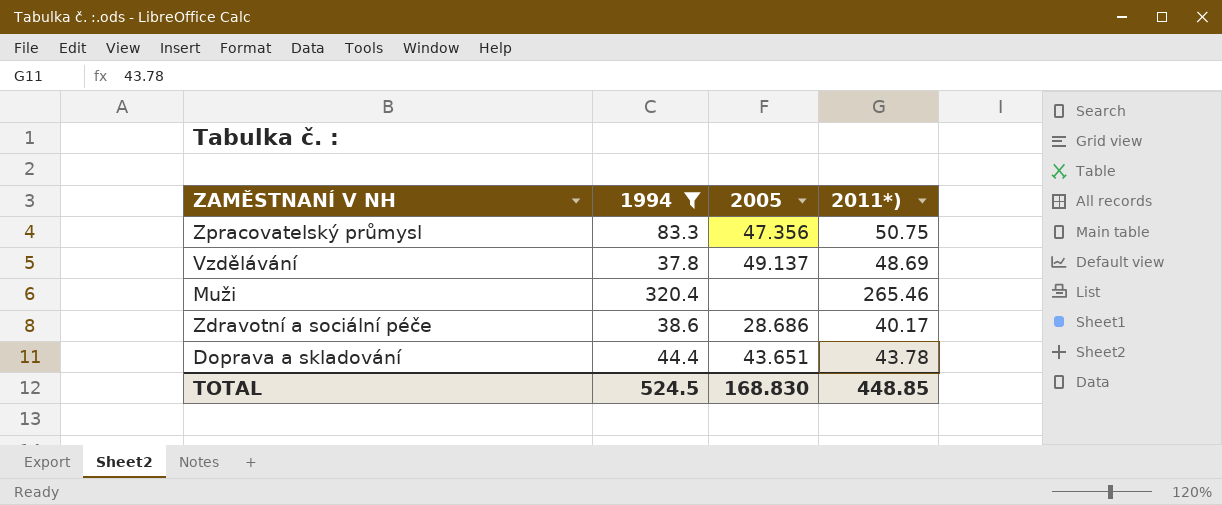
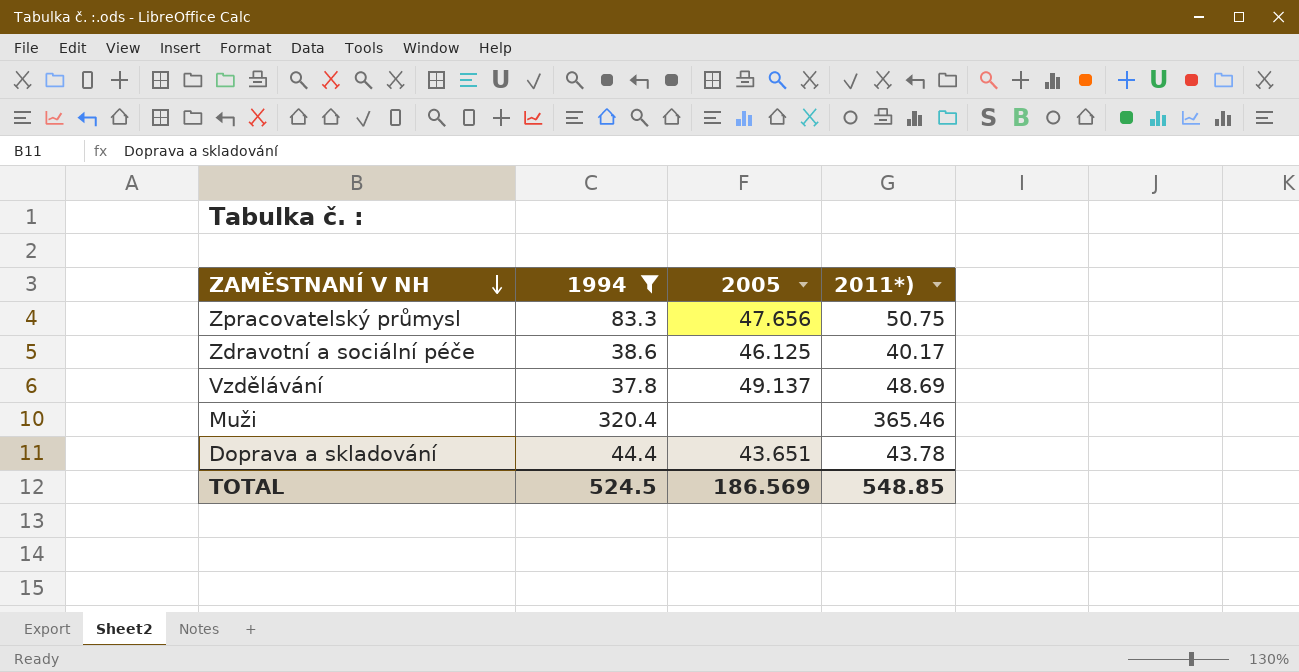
row order: none -> ZAMĚSTNANÍ V NH descending
Zpracovatelský průmysl | 2005: 47.356 -> 47.656
Zdravotní a sociální péče | 2005: 28.686 -> 46.125
Muži | 2011*): 265.46 -> 365.46
TOTAL | 2005: 168.830 -> 186.569
TOTAL | 2011*): 448.85 -> 548.85

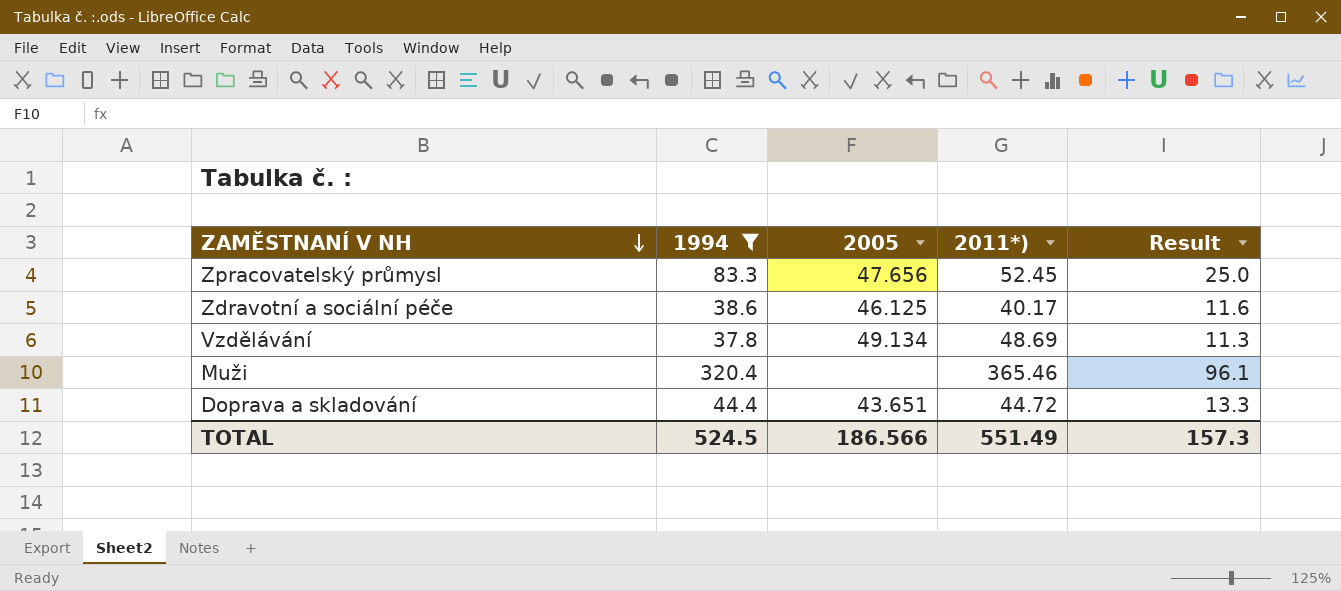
column Result | formula: none -> [1994] * 0.3
Zpracovatelský průmysl | 2011*): 50.75 -> 52.45
Vzdělávání | 2005: 49.137 -> 49.134
Doprava a skladování | 2011*): 43.78 -> 44.72
TOTAL | 2005: 186.569 -> 186.566
TOTAL | 2011*): 548.85 -> 551.49

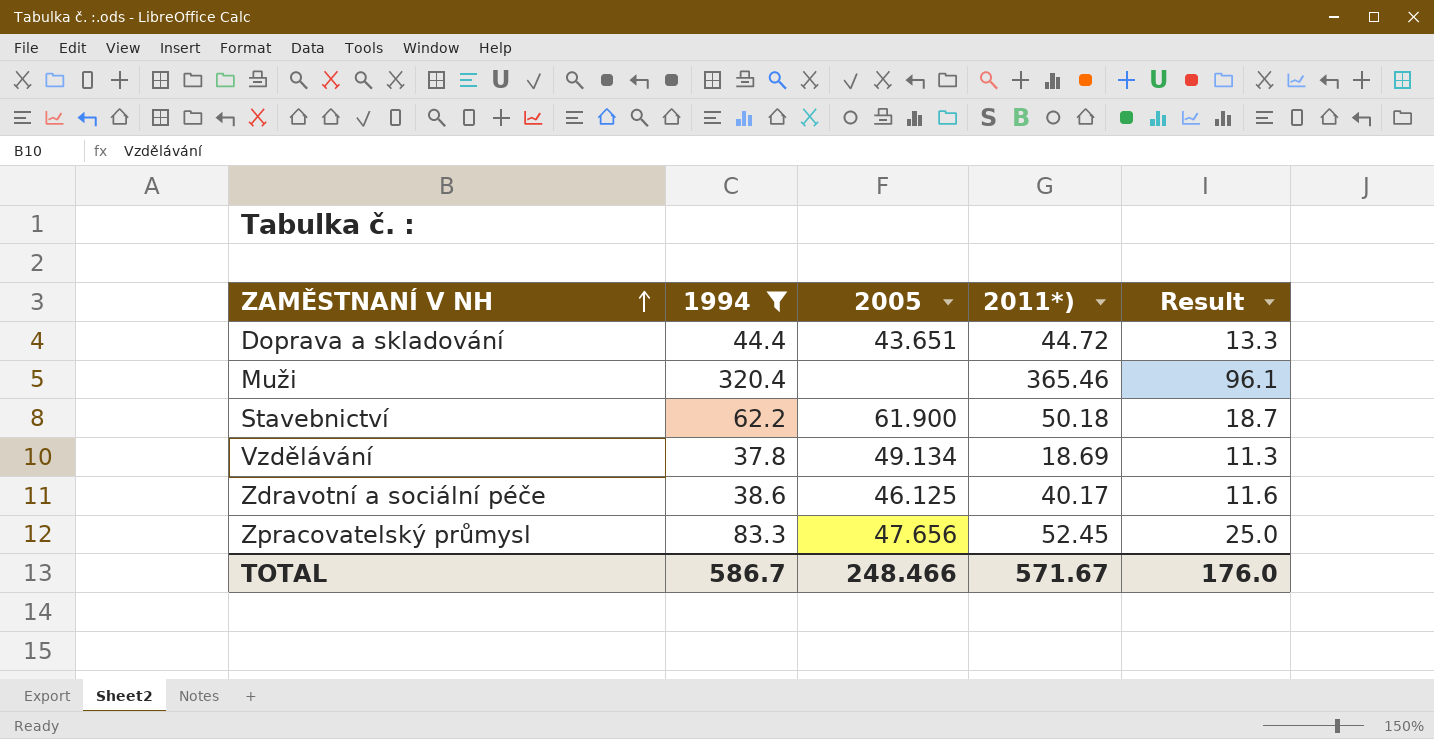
row order: ZAMĚSTNANÍ V NH descending -> ZAMĚSTNANÍ V NH ascending
row Stavebnictví: none -> 62.2 | 61.900 | 50.18 | 18.7
Vzdělávání | 2011*): 48.69 -> 18.69
TOTAL | 1994: 524.5 -> 586.7
TOTAL | 2005: 186.566 -> 248.466
TOTAL | 2011*): 551.49 -> 571.67
TOTAL | Result: 157.3 -> 176.0

